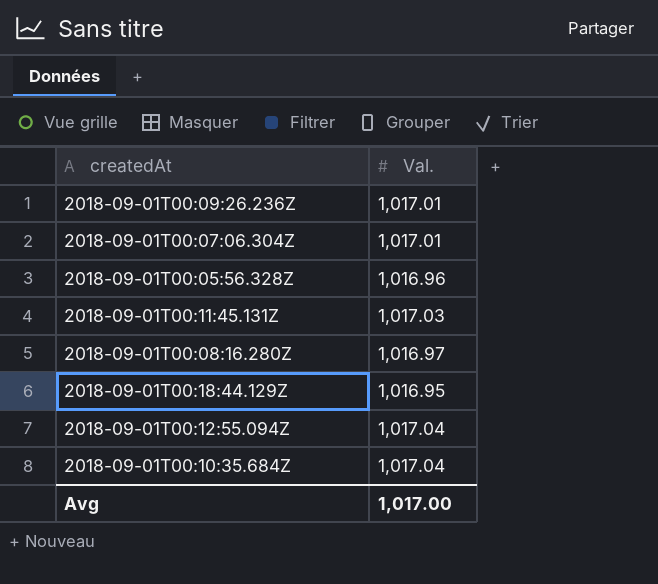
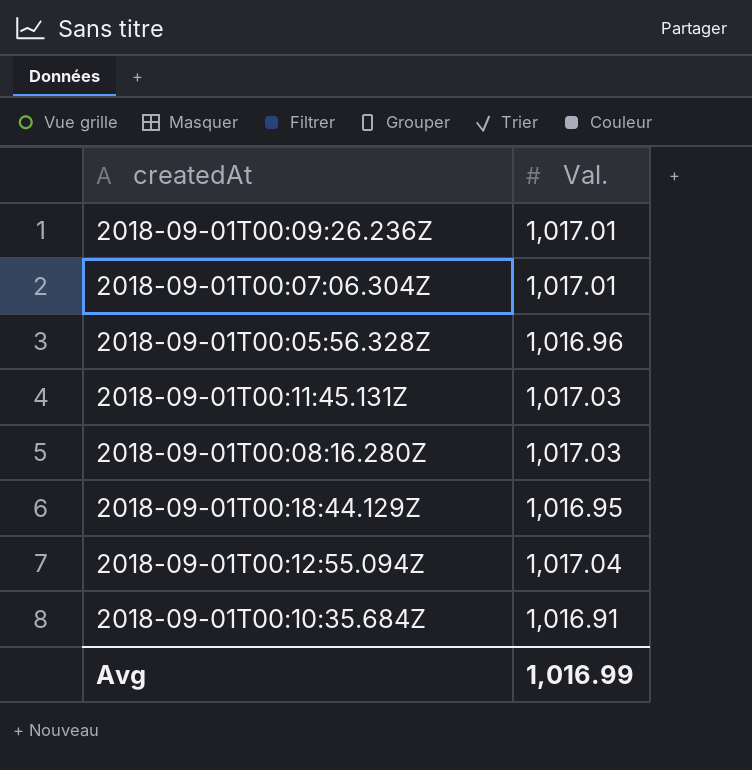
2018-09-01T00:08:16.280Z | Val.: 1,016.97 -> 1,017.03
2018-09-01T00:10:35.684Z | Val.: 1,017.04 -> 1,016.91
Avg | Val.: 1,017.00 -> 1,016.99

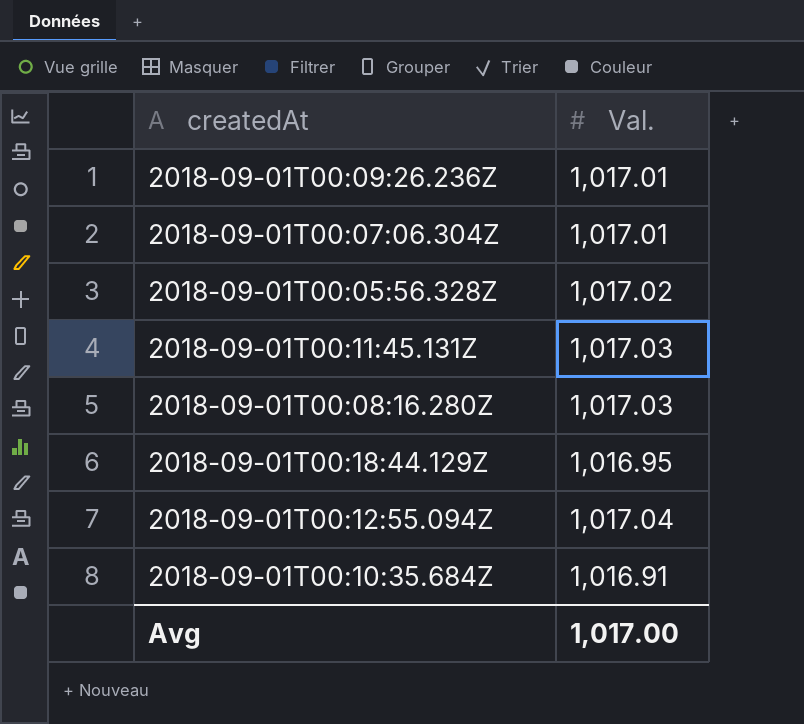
2018-09-01T00:05:56.328Z | Val.: 1,016.96 -> 1,017.02
Avg | Val.: 1,016.99 -> 1,017.00

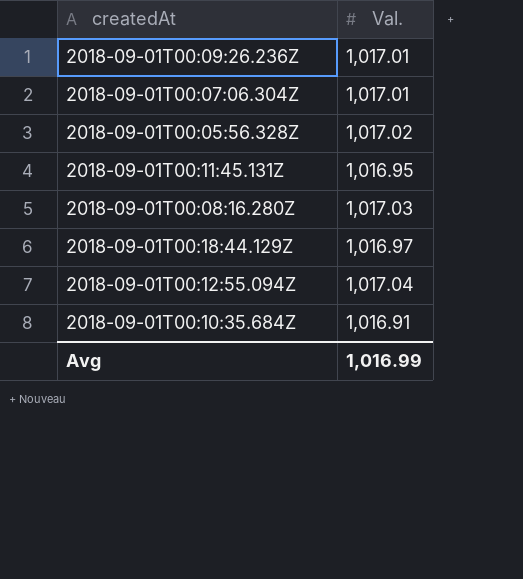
2018-09-01T00:11:45.131Z | Val.: 1,017.03 -> 1,016.95
2018-09-01T00:18:44.129Z | Val.: 1,016.95 -> 1,016.97
Avg | Val.: 1,017.00 -> 1,016.99

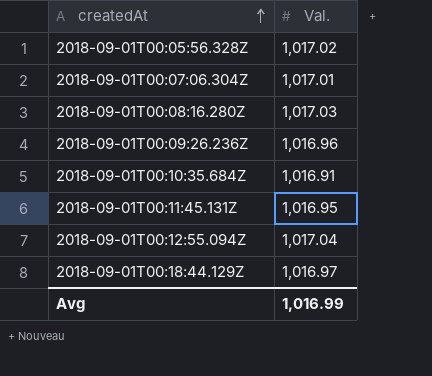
row order: none -> createdAt ascending
2018-09-01T00:09:26.236Z | Val.: 1,017.01 -> 1,016.96

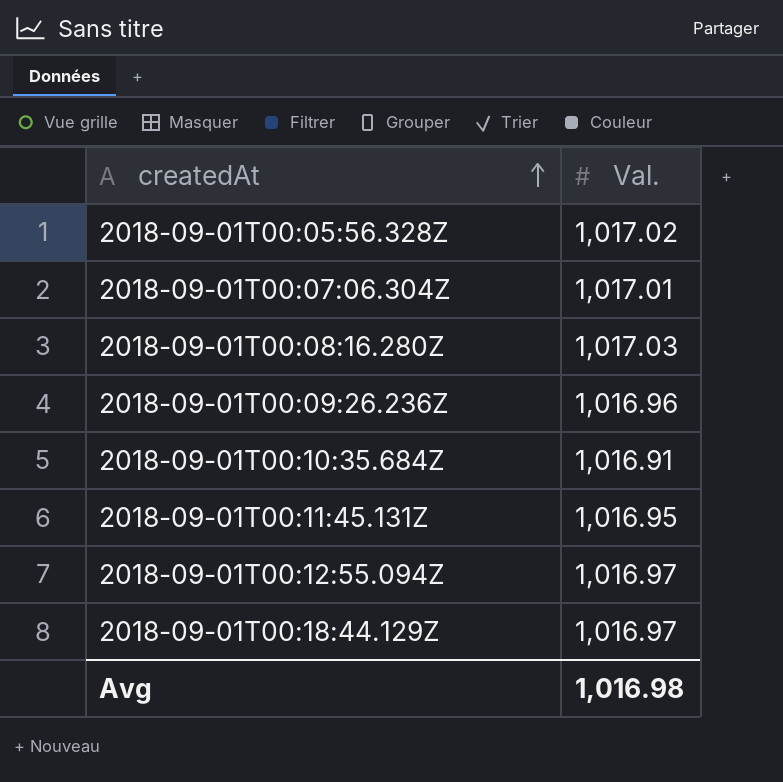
2018-09-01T00:12:55.094Z | Val.: 1,017.04 -> 1,016.97
Avg | Val.: 1,016.99 -> 1,016.98

